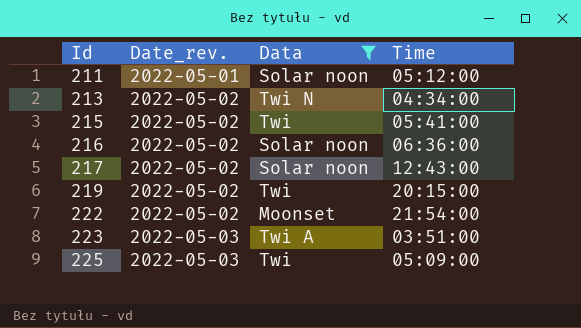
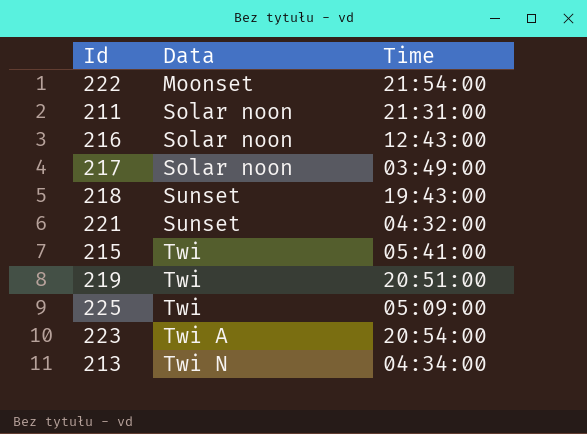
filter: Data != Sunset -> none
row order: Id ascending -> Data ascending
column Date_rev. | position: 2 -> none
211 | Time: 05:12:00 -> 21:31:00
216 | Time: 06:36:00 -> 12:43:00
217 | Time: 12:43:00 -> 03:49:00
219 | Time: 20:15:00 -> 20:51:00
223 | Time: 03:51:00 -> 20:54:00

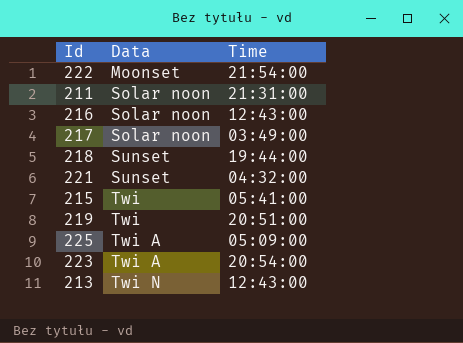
218 | Time: 19:43:00 -> 19:44:00
225 | Data: Twi -> Twi A
213 | Time: 04:34:00 -> 12:43:00

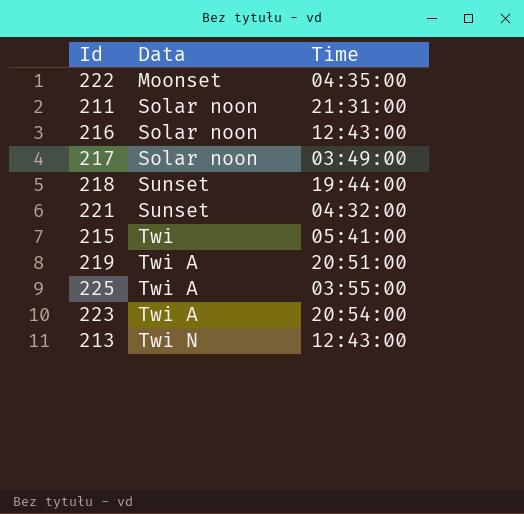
222 | Time: 21:54:00 -> 04:35:00
219 | Data: Twi -> Twi A
225 | Time: 05:09:00 -> 03:55:00

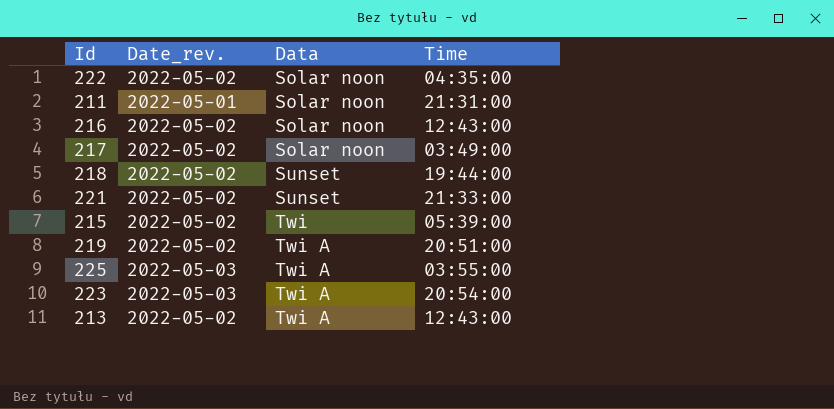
column Date_rev. | position: none -> 2
222 | Data: Moonset -> Solar noon
221 | Time: 04:32:00 -> 21:33:00
215 | Time: 05:41:00 -> 05:39:00
213 | Data: Twi N -> Twi A

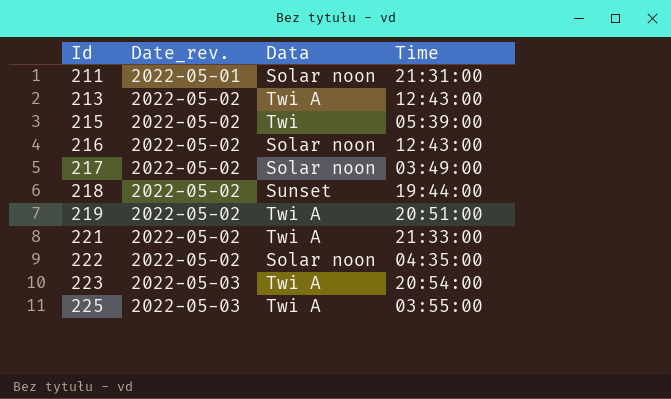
row order: Data ascending -> Id ascending
221 | Data: Sunset -> Twi A

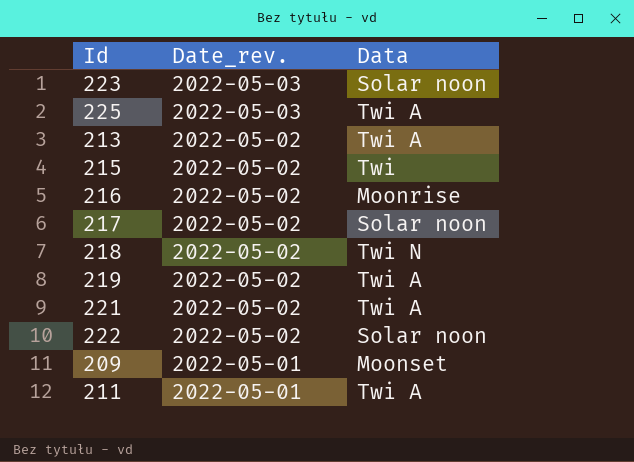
row order: Id ascending -> Date_rev. descending
column Time | position: 4 -> none
223 | Data: Twi A -> Solar noon
216 | Data: Solar noon -> Moonrise
218 | Data: Sunset -> Twi N
row 209: none -> 2022-05-01 | Moonset
211 | Data: Solar noon -> Twi A

